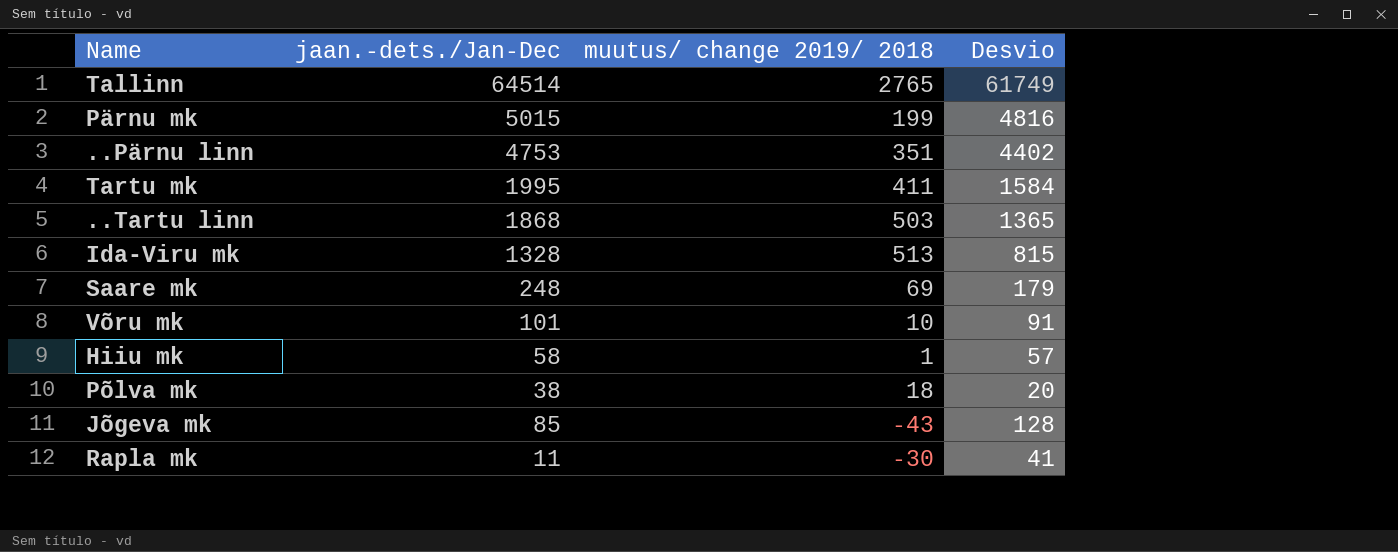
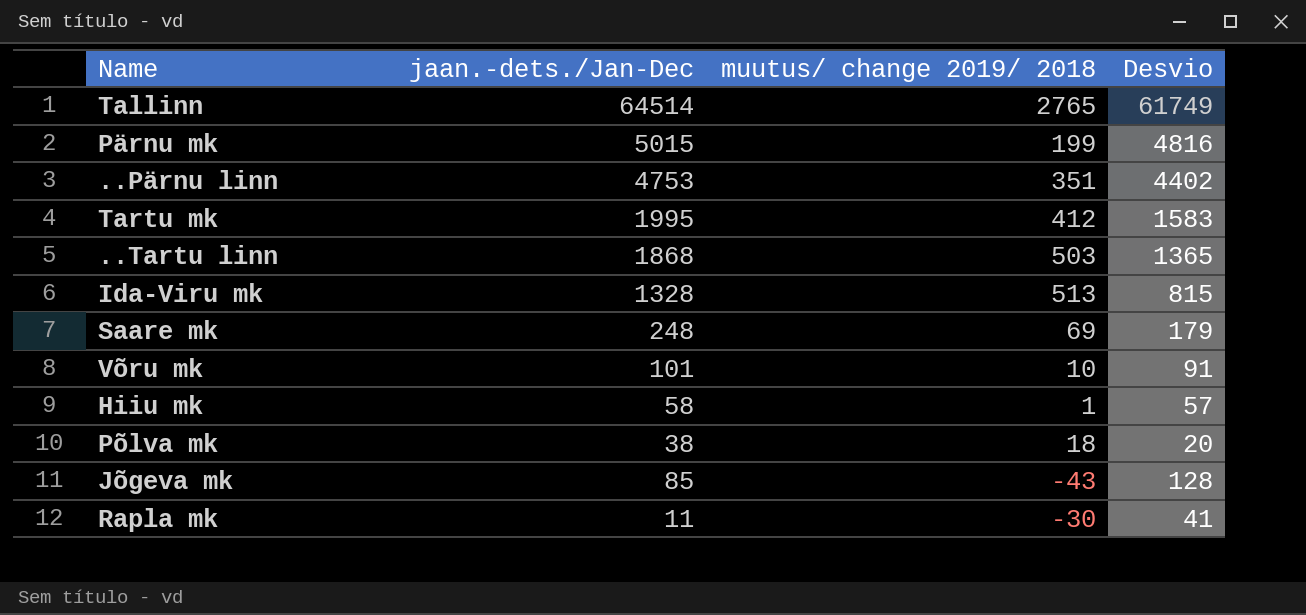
Tartu mk | muutus/ change 2019/ 2018: 411 -> 412
Tartu mk | Desvio: 1584 -> 1583

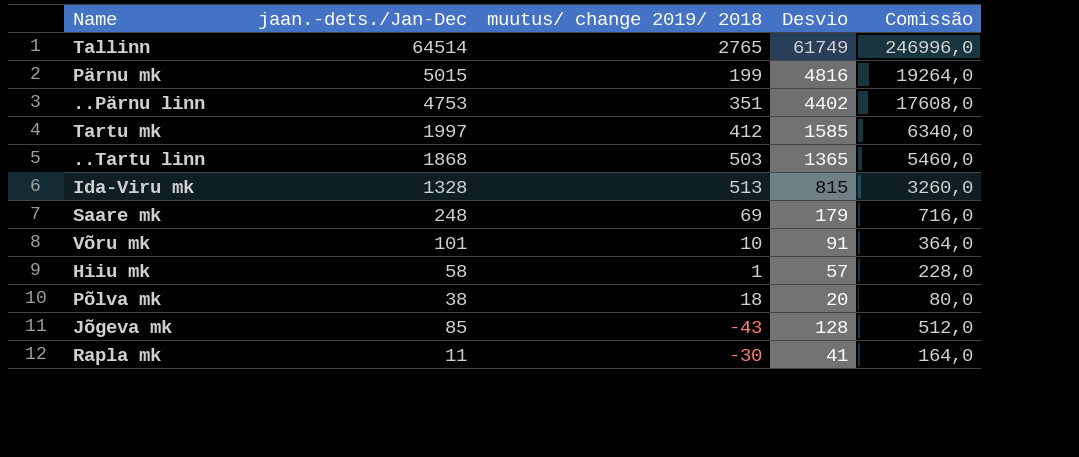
column Comissão | formula: none -> [Desvio] * 4
Tartu mk | jaan.-dets./Jan-Dec: 1995 -> 1997
Tartu mk | Desvio: 1583 -> 1585

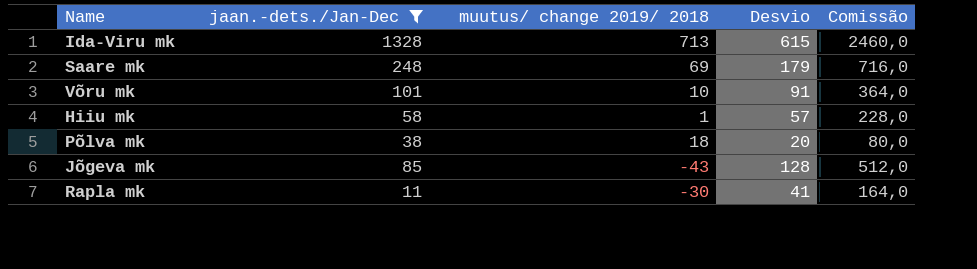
filter: none -> jaan.-dets./Jan-Dec <= 1328
Ida-Viru mk | muutus/ change 2019/ 2018: 513 -> 713
Ida-Viru mk | Desvio: 815 -> 615
Ida-Viru mk | Comissão: 3260,0 -> 2460,0

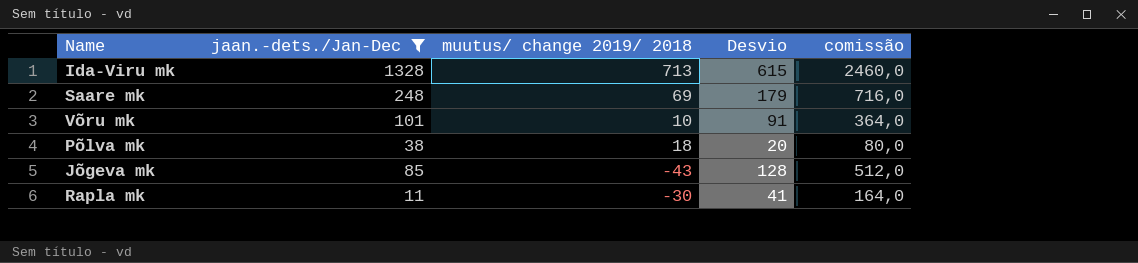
column name: Comissão -> comissão
row Hiiu mk: 58 | 1 | 57 | 228,0 -> none

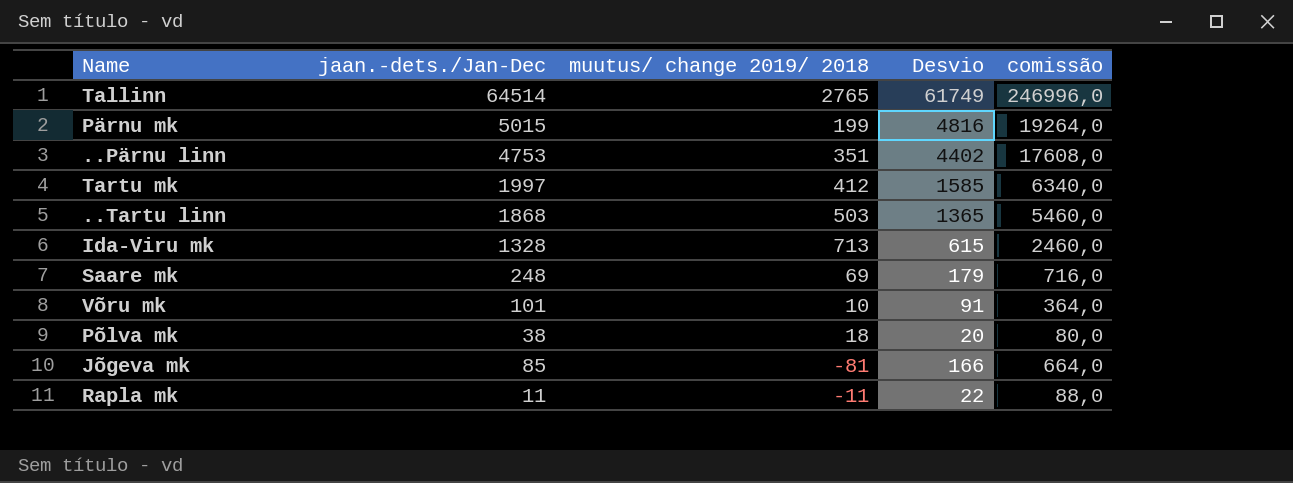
filter: jaan.-dets./Jan-Dec <= 1328 -> none
Jõgeva mk | muutus/ change 2019/ 2018: -43 -> -81
Jõgeva mk | Desvio: 128 -> 166
Jõgeva mk | comissão: 512,0 -> 664,0
Rapla mk | muutus/ change 2019/ 2018: -30 -> -11
Rapla mk | Desvio: 41 -> 22
Rapla mk | comissão: 164,0 -> 88,0

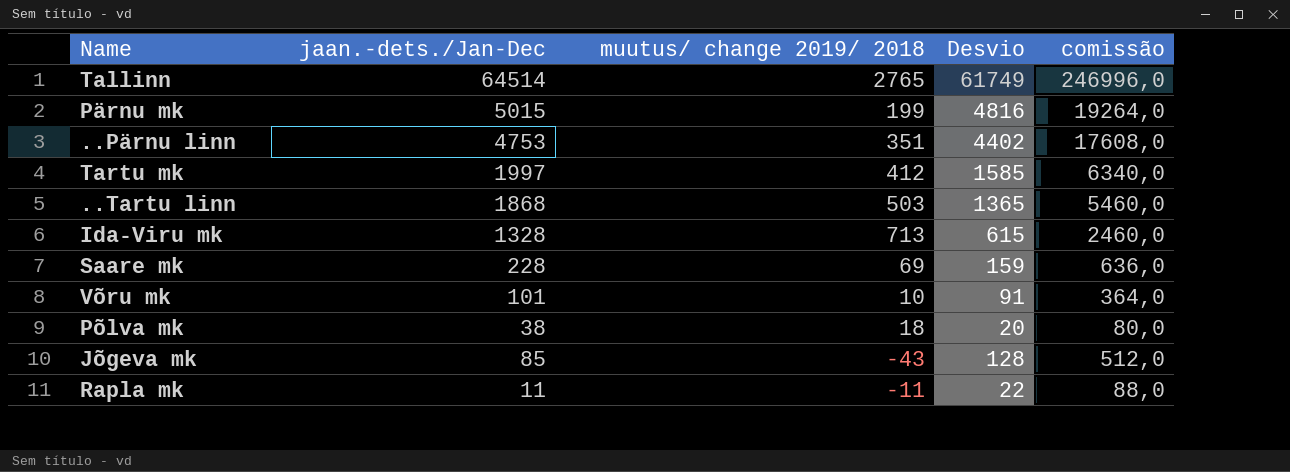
Saare mk | jaan.-dets./Jan-Dec: 248 -> 228
Saare mk | Desvio: 179 -> 159
Saare mk | comissão: 716,0 -> 636,0
Jõgeva mk | muutus/ change 2019/ 2018: -81 -> -43
Jõgeva mk | Desvio: 166 -> 128
Jõgeva mk | comissão: 664,0 -> 512,0

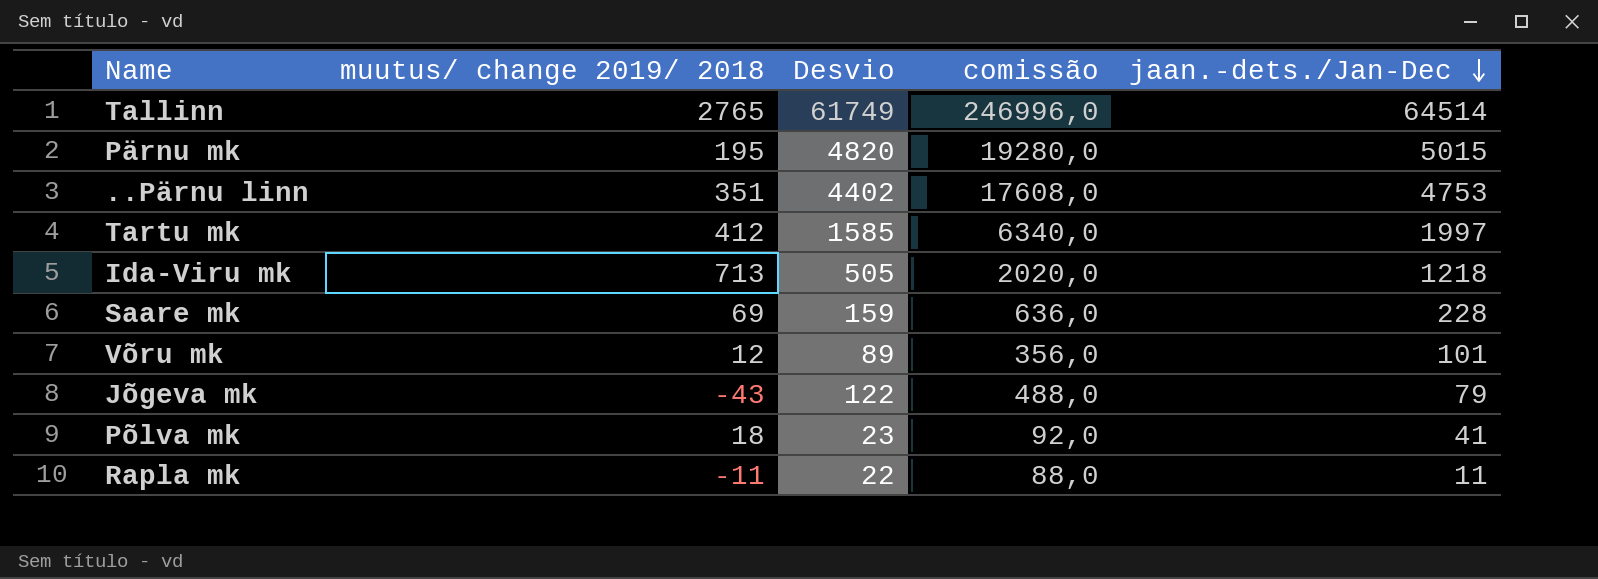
row order: none -> jaan.-dets./Jan-Dec descending
column jaan.-dets./Jan-Dec | position: 2 -> 5
row ..Tartu linn: 1868 | 503 | 1365 | 5460,0 -> none
Pärnu mk | muutus/ change 2019/ 2018: 199 -> 195
Pärnu mk | Desvio: 4816 -> 4820
Pärnu mk | comissão: 19264,0 -> 19280,0
Ida-Viru mk | Desvio: 615 -> 505
Ida-Viru mk | comissão: 2460,0 -> 2020,0
Ida-Viru mk | jaan.-dets./Jan-Dec: 1328 -> 1218
Võru mk | muutus/ change 2019/ 2018: 10 -> 12
Võru mk | Desvio: 91 -> 89
Võru mk | comissão: 364,0 -> 356,0
Jõgeva mk | Desvio: 128 -> 122
Jõgeva mk | comissão: 512,0 -> 488,0
Jõgeva mk | jaan.-dets./Jan-Dec: 85 -> 79
Põlva mk | Desvio: 20 -> 23
Põlva mk | comissão: 80,0 -> 92,0
Põlva mk | jaan.-dets./Jan-Dec: 38 -> 41

